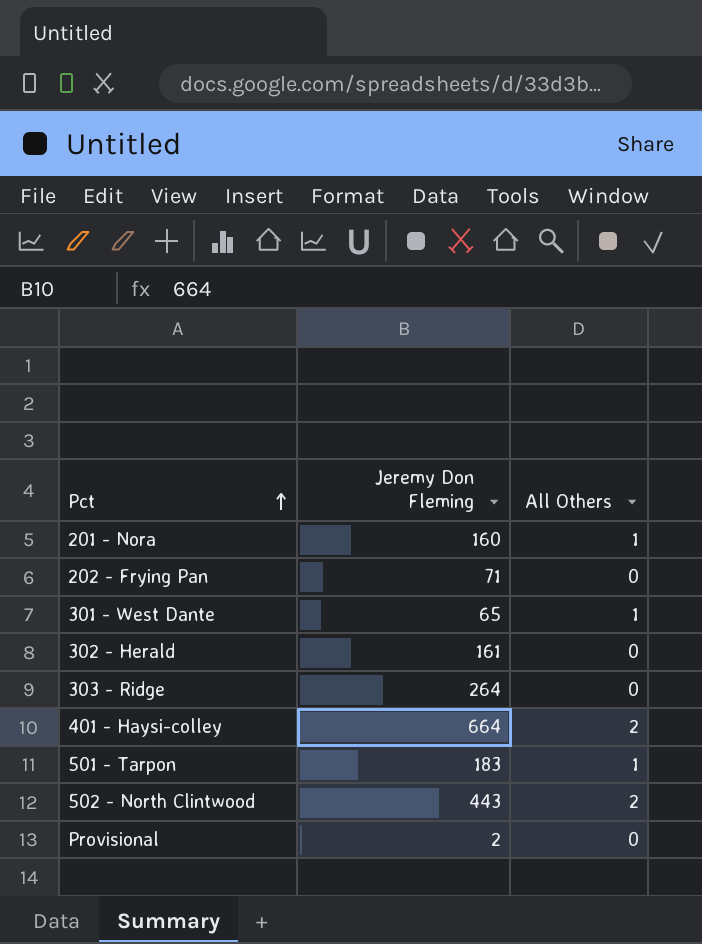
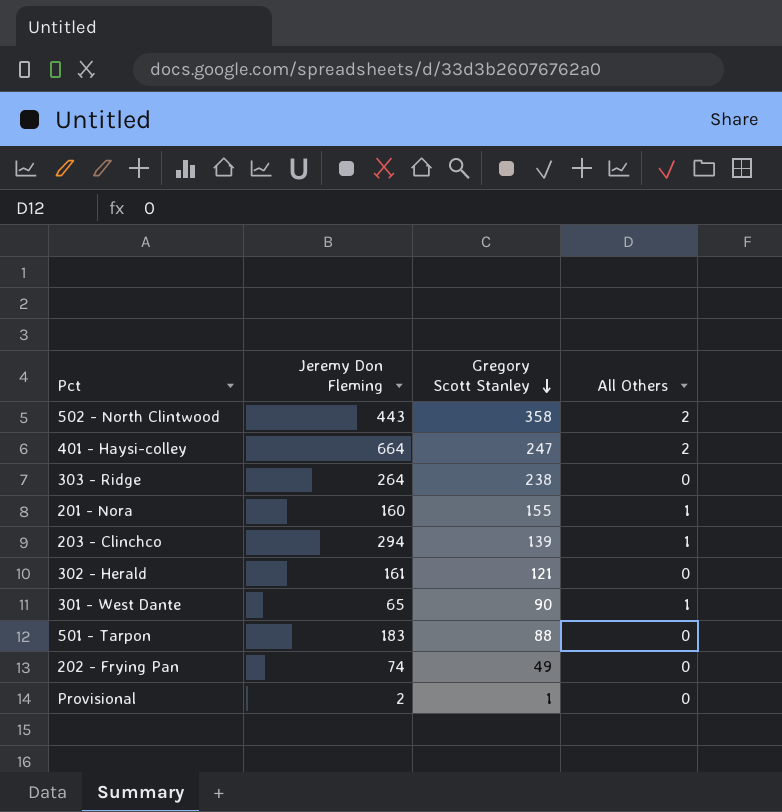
row order: Pct ascending -> Gregory Scott Stanley descending
column Gregory Scott Stanley | position: none -> 3
row 203 - Clinchco: none -> 294 | 139 | 1
501 - Tarpon | All Others: 1 -> 0
202 - Frying Pan | Jeremy Don Fleming: 71 -> 74

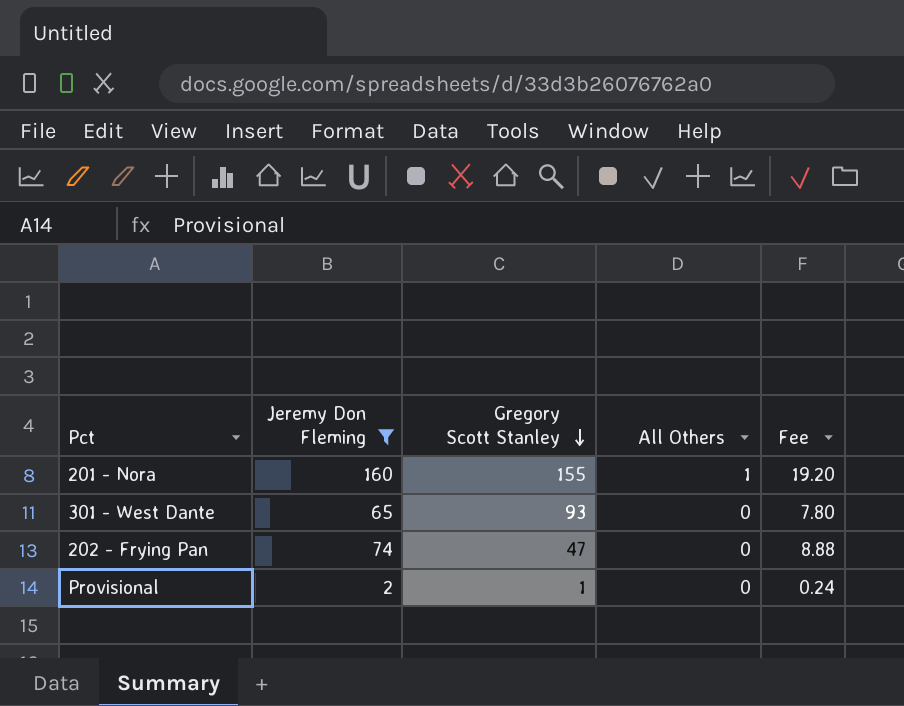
filter: none -> Jeremy Don Fleming <= 160
column Fee | formula: none -> [Jeremy Don Fleming] * 0.12
301 - West Dante | Gregory Scott Stanley: 90 -> 93
301 - West Dante | All Others: 1 -> 0
202 - Frying Pan | Gregory Scott Stanley: 49 -> 47

